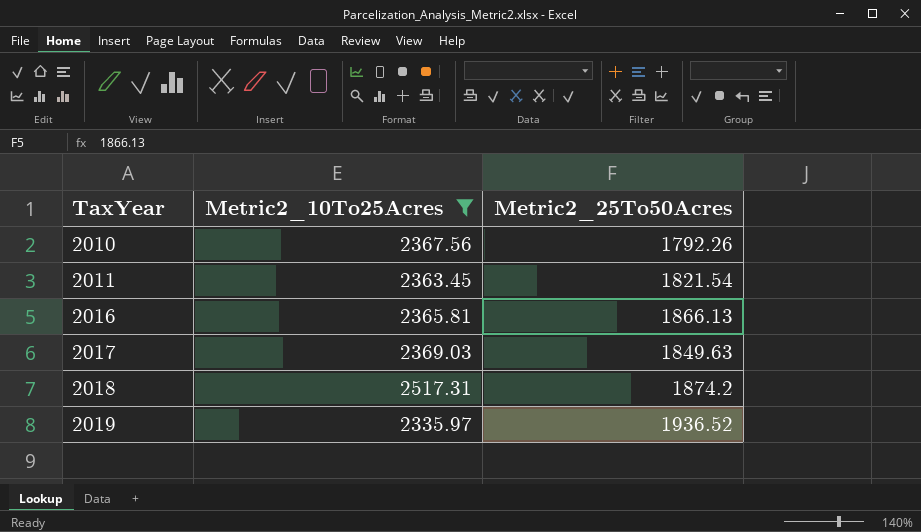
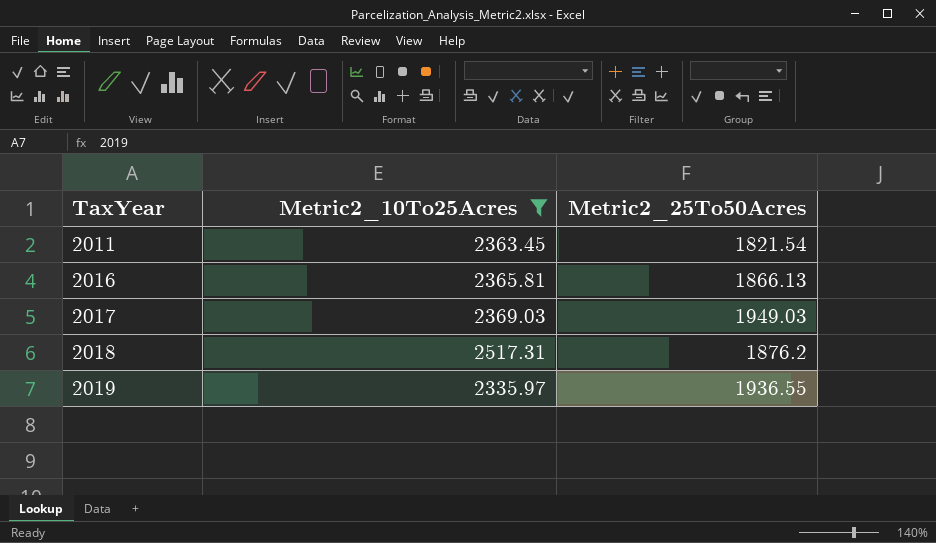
row 2010: 2367.56 | 1792.26 -> none
2017 | Metric2_25To50Acres: 1849.63 -> 1949.03
2018 | Metric2_25To50Acres: 1874.2 -> 1876.2
2019 | Metric2_25To50Acres: 1936.52 -> 1936.55

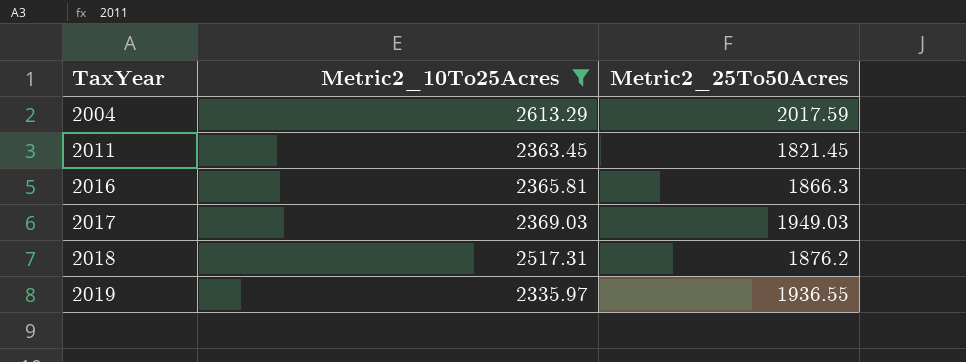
row 2004: none -> 2613.29 | 2017.59
2011 | Metric2_25To50Acres: 1821.54 -> 1821.45
2016 | Metric2_25To50Acres: 1866.13 -> 1866.3

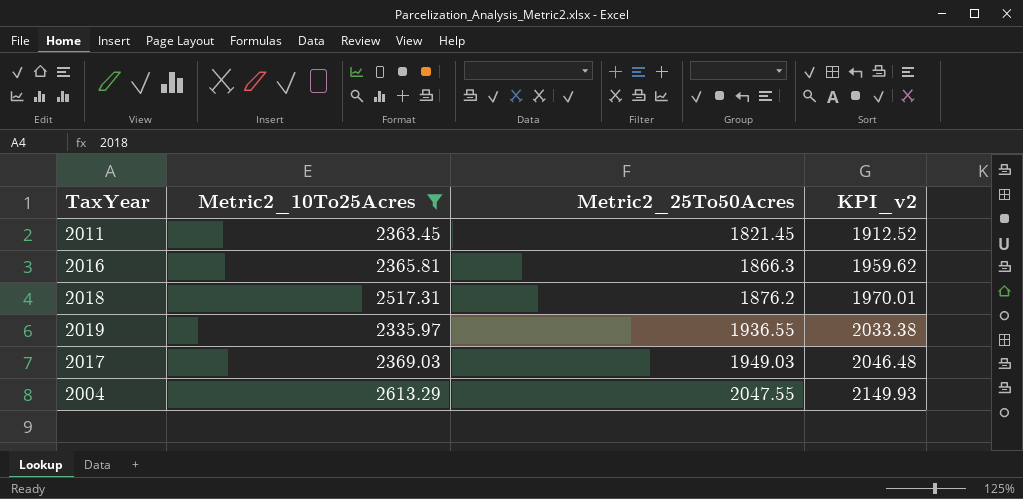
row order: TaxYear ascending -> Metric2_25To50Acres ascending
column KPI_v2 | formula: none -> [Metric2_25To50Acres] * 1.05
2004 | Metric2_25To50Acres: 2017.59 -> 2047.55

